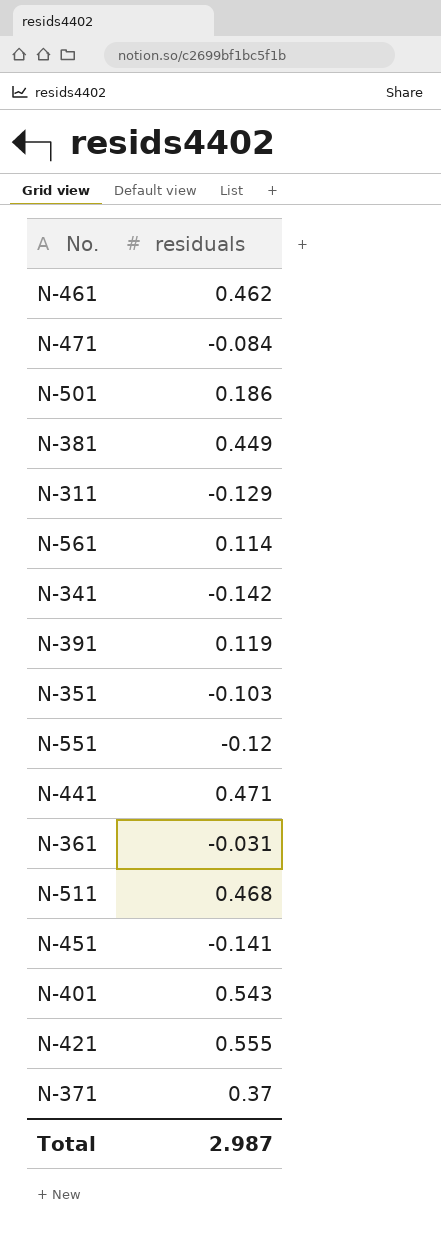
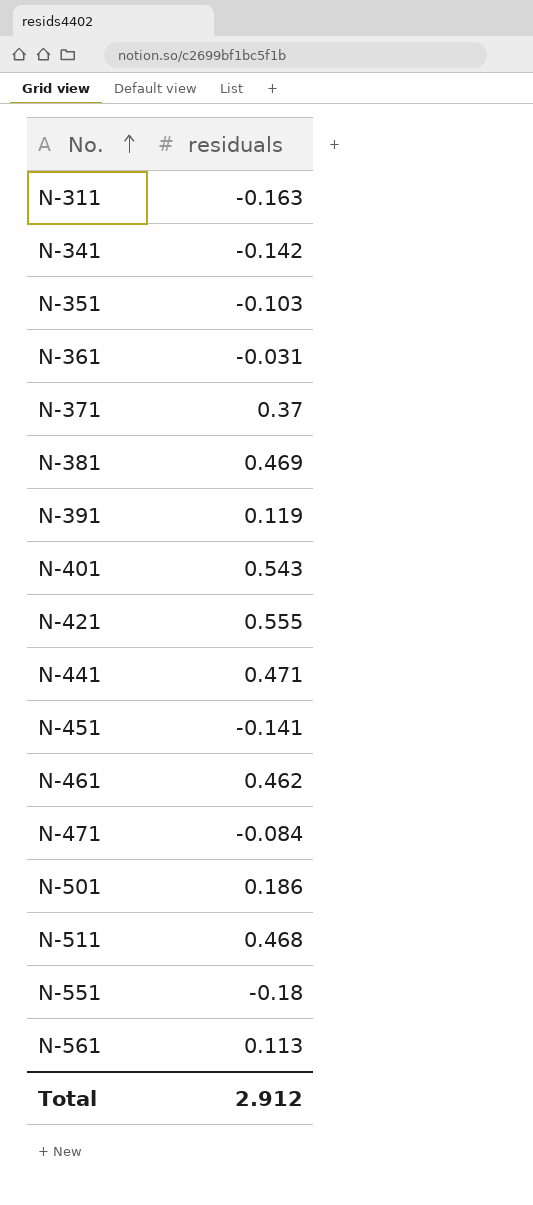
row order: none -> No. ascending
N-311 | residuals: -0.129 -> -0.163
N-381 | residuals: 0.449 -> 0.469
N-551 | residuals: -0.12 -> -0.18
N-561 | residuals: 0.114 -> 0.113
Total | residuals: 2.987 -> 2.912

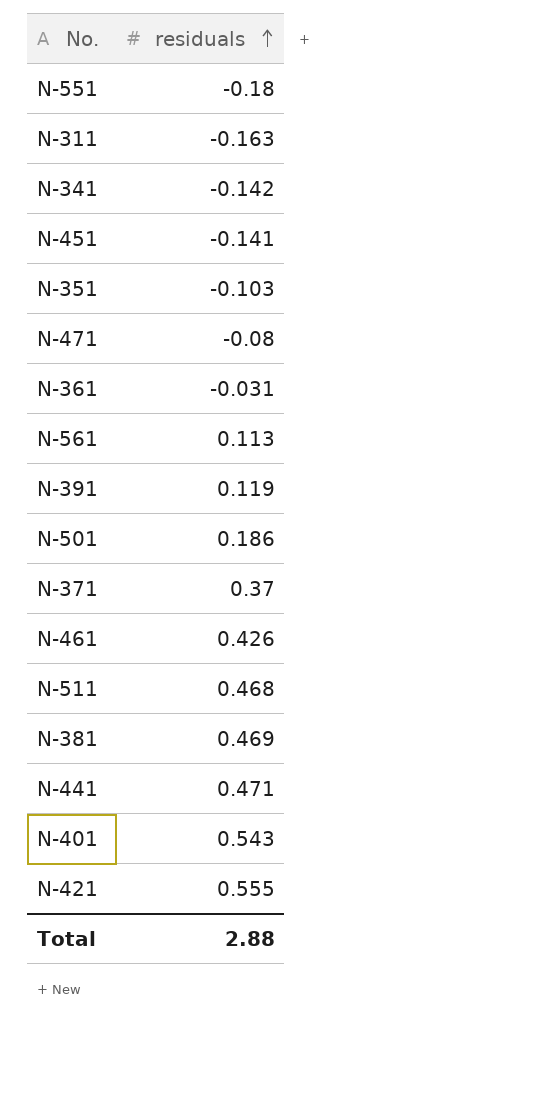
row order: No. ascending -> residuals ascending
N-471 | residuals: -0.084 -> -0.08
N-461 | residuals: 0.462 -> 0.426
Total | residuals: 2.912 -> 2.88

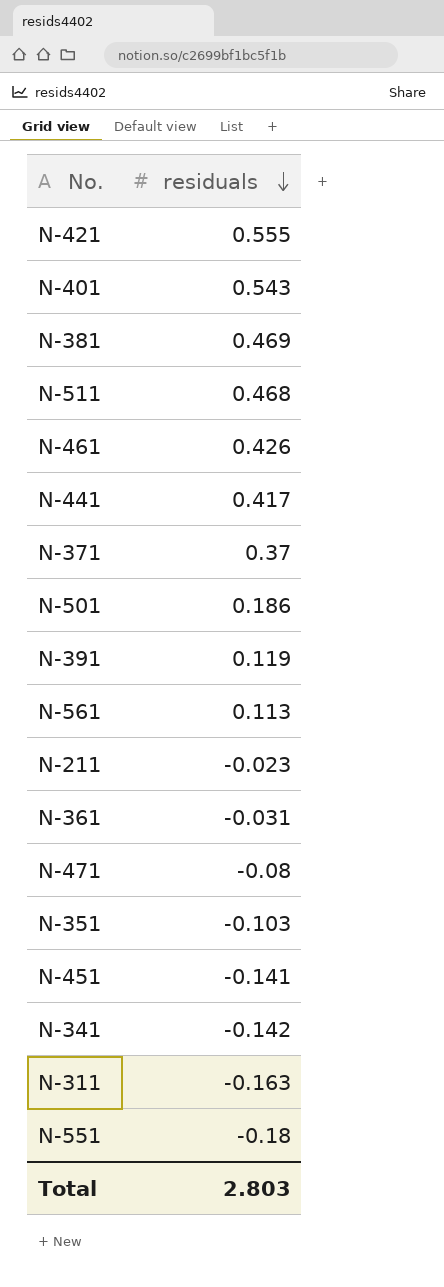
row order: residuals ascending -> residuals descending
N-441 | residuals: 0.471 -> 0.417
row N-211: none -> -0.023
Total | residuals: 2.88 -> 2.803

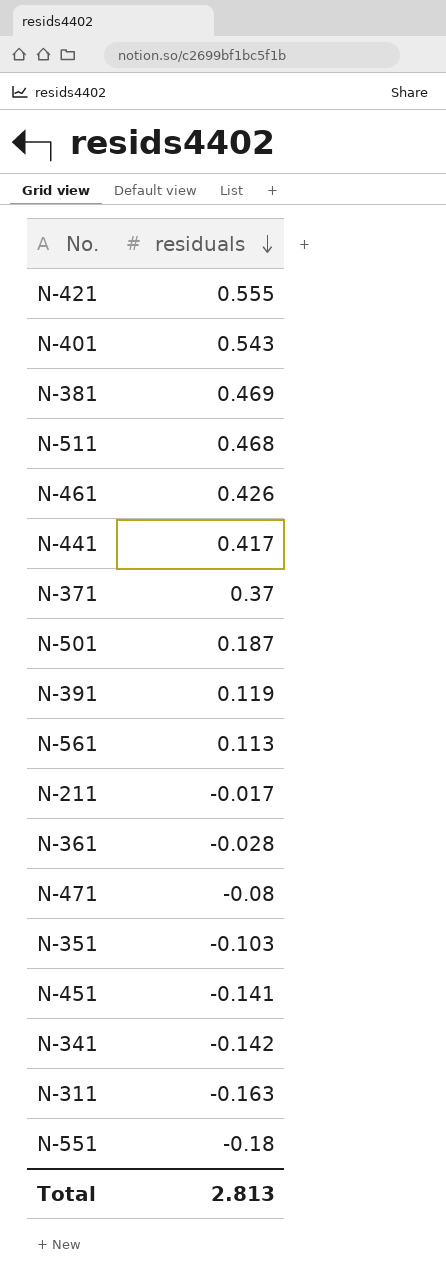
N-501 | residuals: 0.186 -> 0.187
N-211 | residuals: -0.023 -> -0.017
N-361 | residuals: -0.031 -> -0.028
Total | residuals: 2.803 -> 2.813

